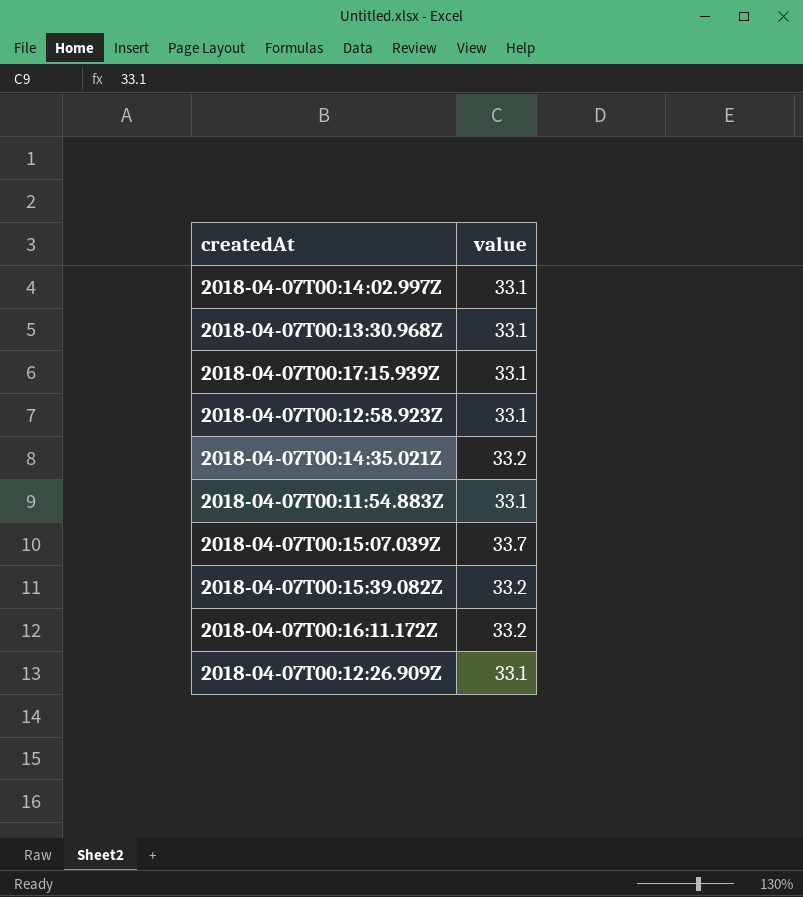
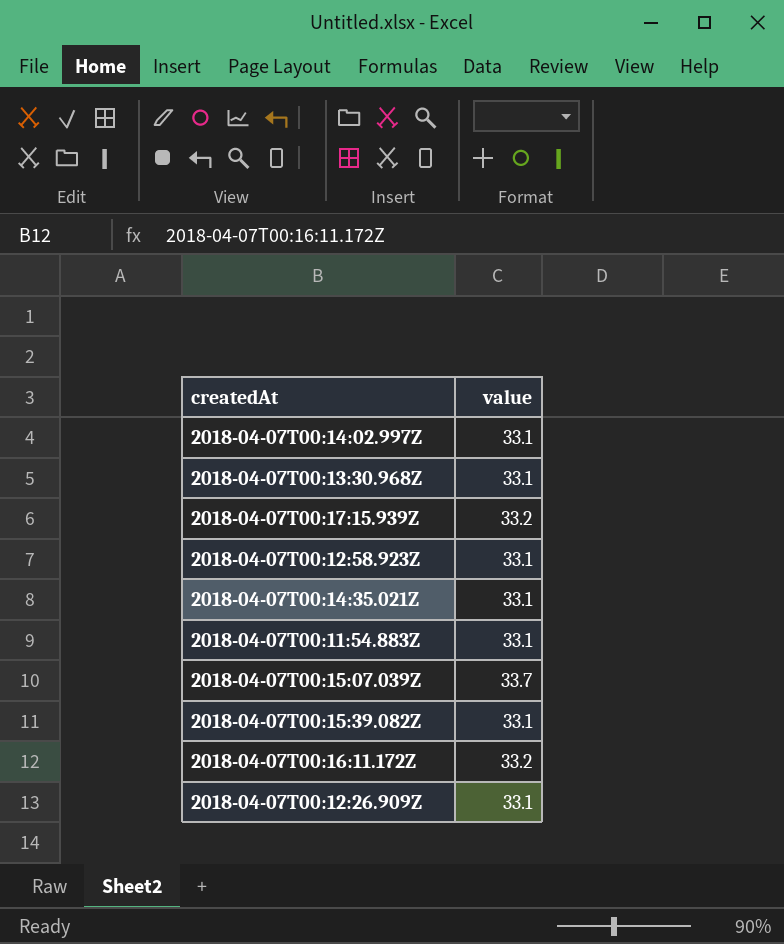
2018-04-07T00:17:15.939Z | value: 33.1 -> 33.2
2018-04-07T00:14:35.021Z | value: 33.2 -> 33.1
2018-04-07T00:15:39.082Z | value: 33.2 -> 33.1

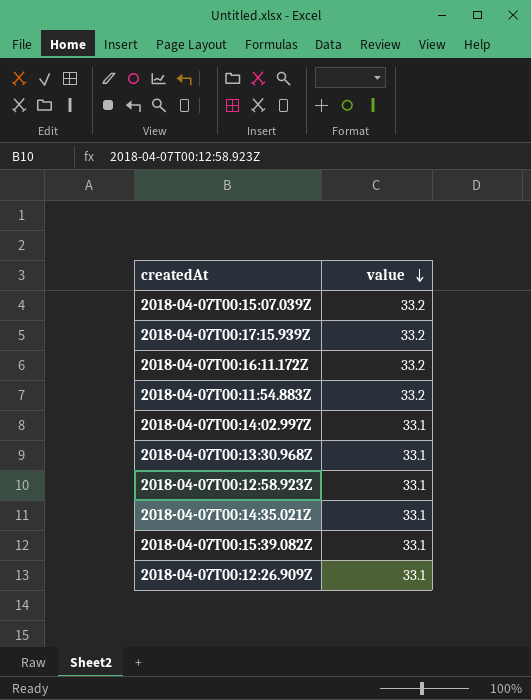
row order: none -> value descending
2018-04-07T00:15:07.039Z | value: 33.7 -> 33.2
2018-04-07T00:11:54.883Z | value: 33.1 -> 33.2

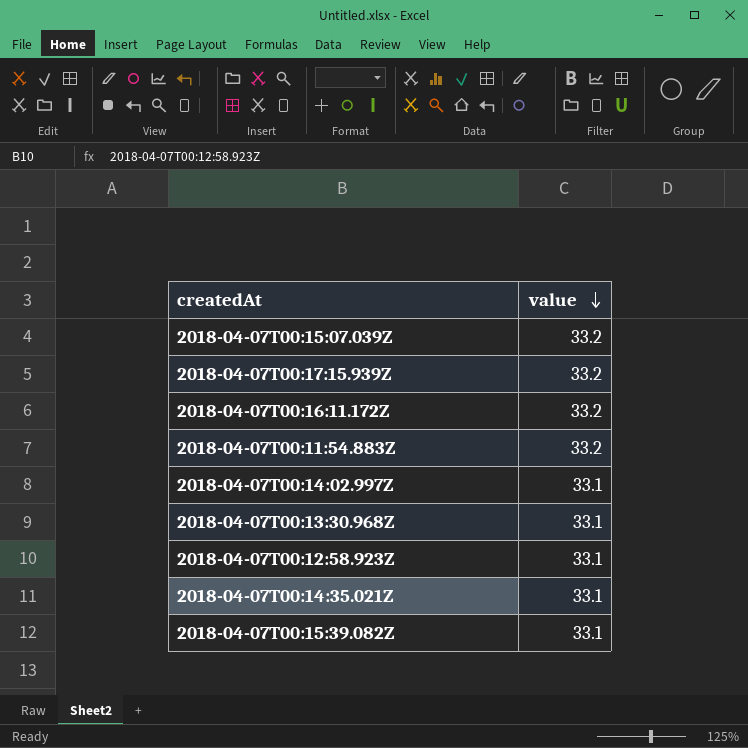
row 2018-04-07T00:12:26.909Z: 33.1 -> none

